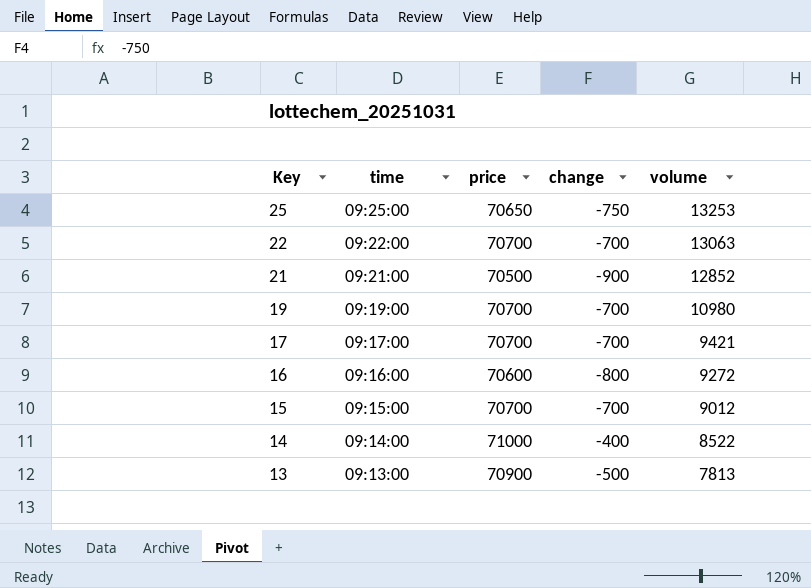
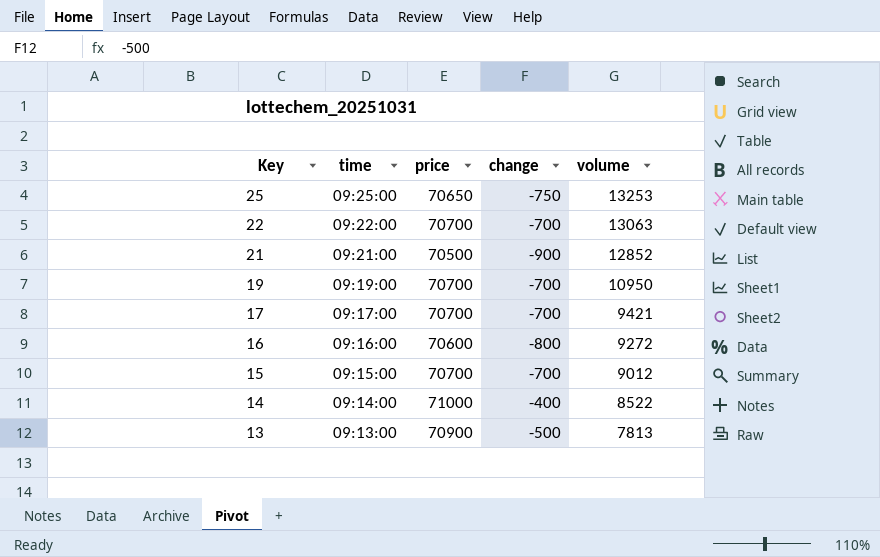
19 | volume: 10980 -> 10950

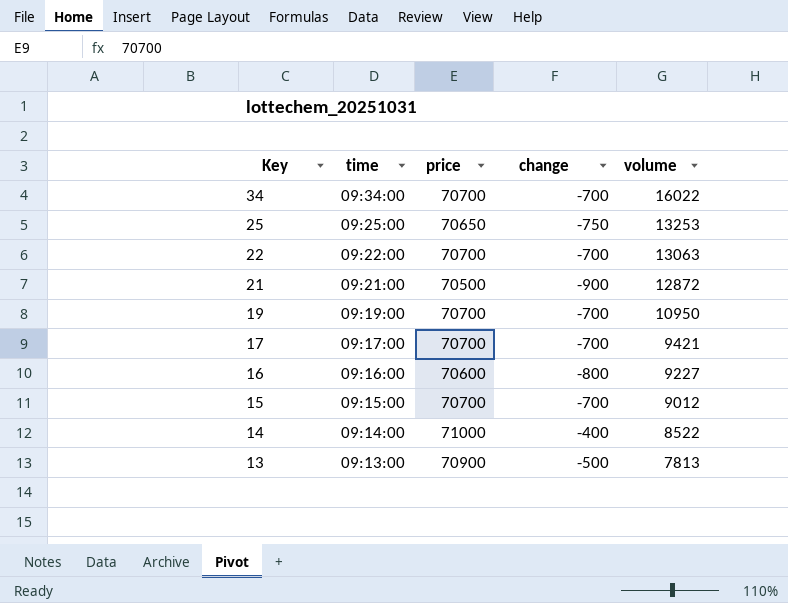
row 34: none -> 09:34:00 | 70700 | -700 | 16022
21 | volume: 12852 -> 12872
16 | volume: 9272 -> 9227

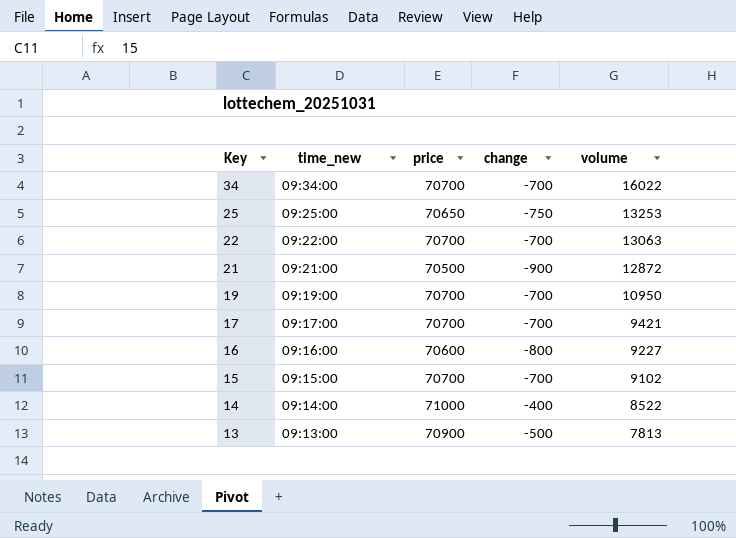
column name: time -> time_new
15 | volume: 9012 -> 9102

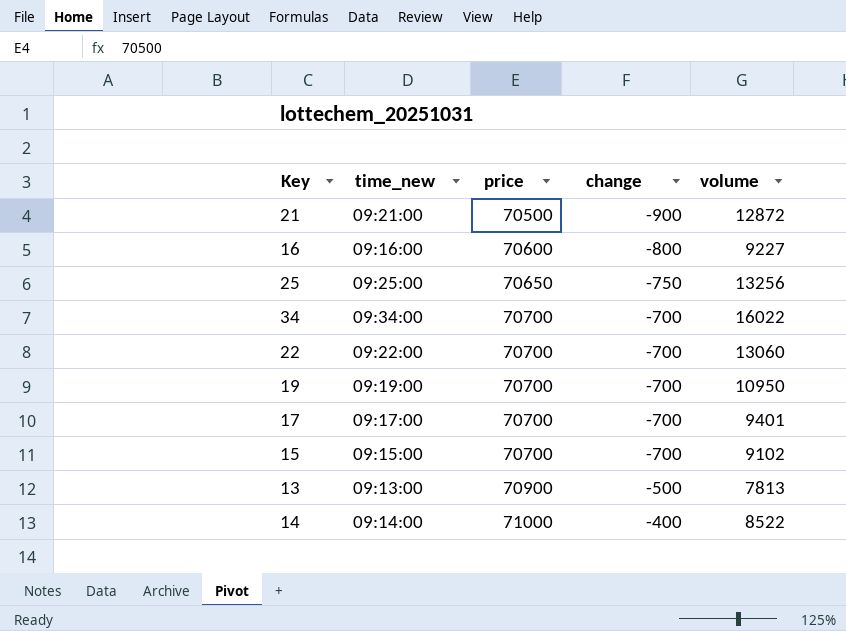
row order: Key descending -> price ascending
25 | volume: 13253 -> 13256
22 | volume: 13063 -> 13060
17 | volume: 9421 -> 9401

